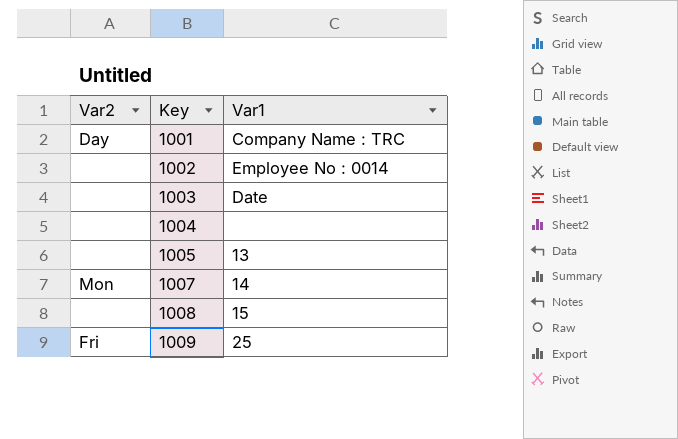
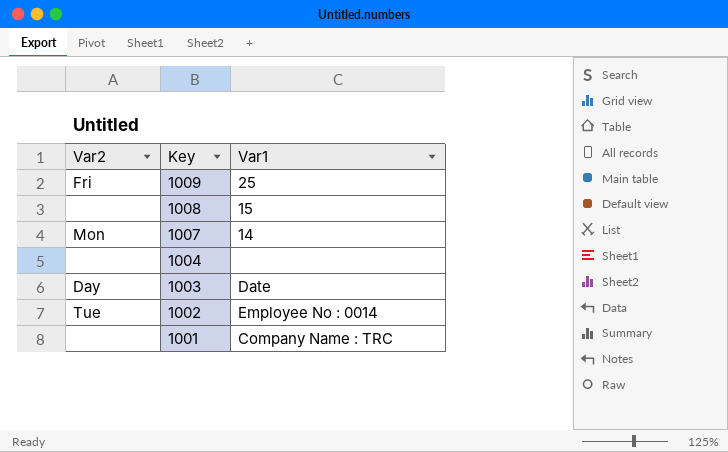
row order: Key ascending -> Key descending
row 1005: none | 13 -> none
1003 | Var2: none -> Day
1002 | Var2: none -> Tue
1001 | Var2: Day -> none

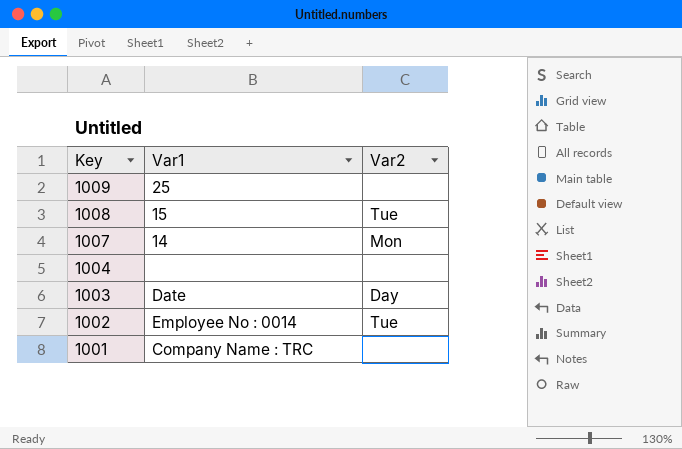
column Var2 | position: 1 -> 3
1009 | Var2: Fri -> none
1008 | Var2: none -> Tue

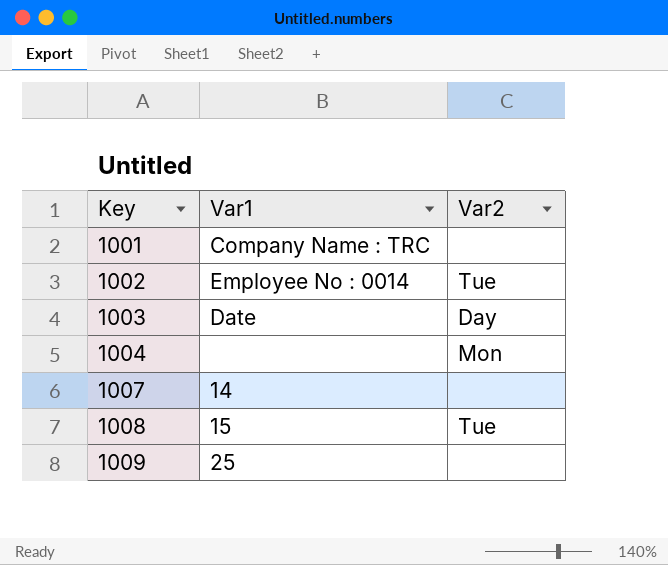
row order: Key descending -> Key ascending
1004 | Var2: none -> Mon
1007 | Var2: Mon -> none

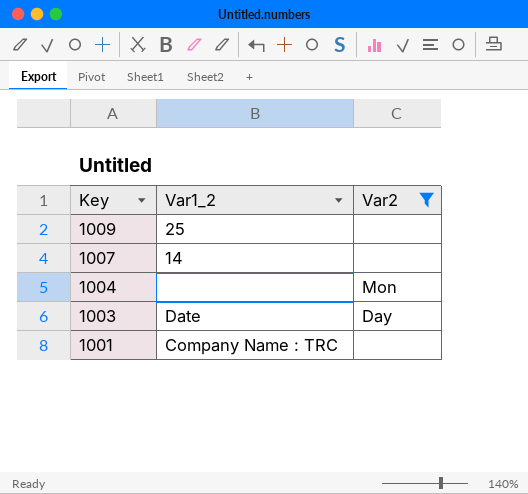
filter: none -> Var2 != Tue
row order: Key ascending -> Key descending
column name: Var1 -> Var1_2

